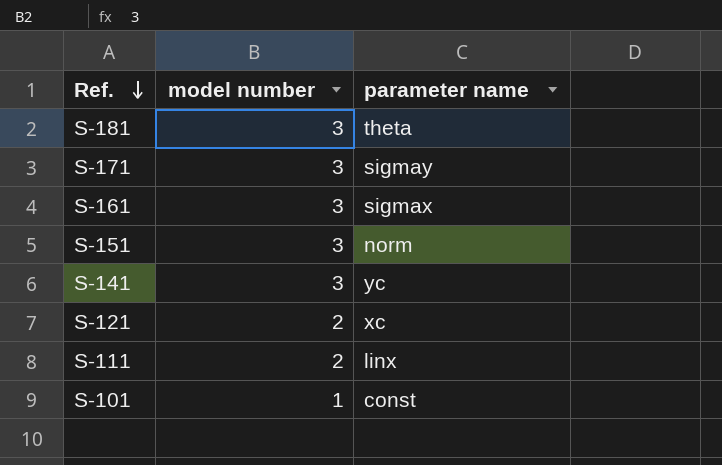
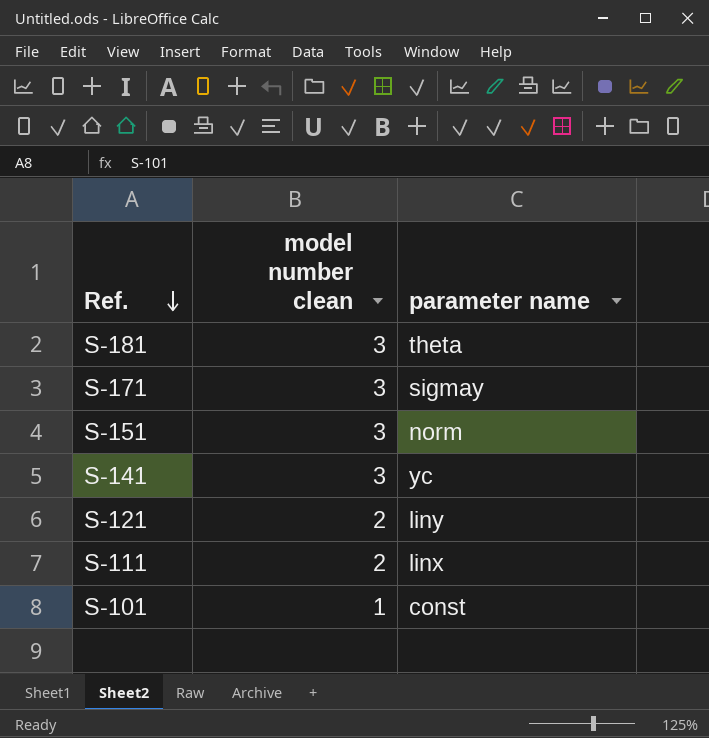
column name: model number -> model number clean
row S-161: 3 | sigmax -> none
S-121 | parameter name: xc -> liny

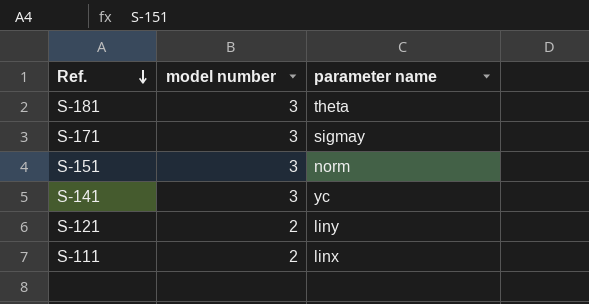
column name: model number clean -> model number
row S-101: 1 | const -> none

